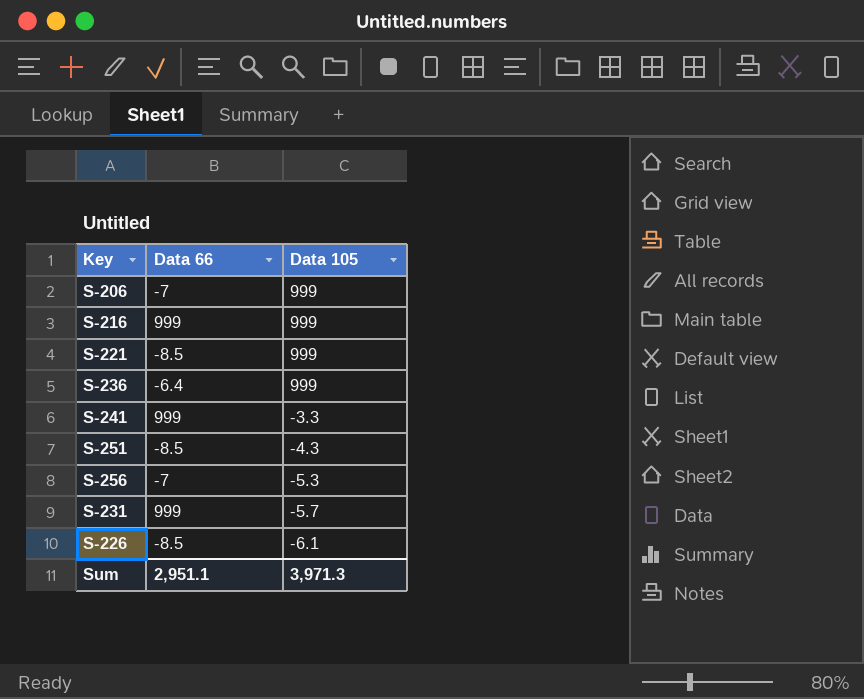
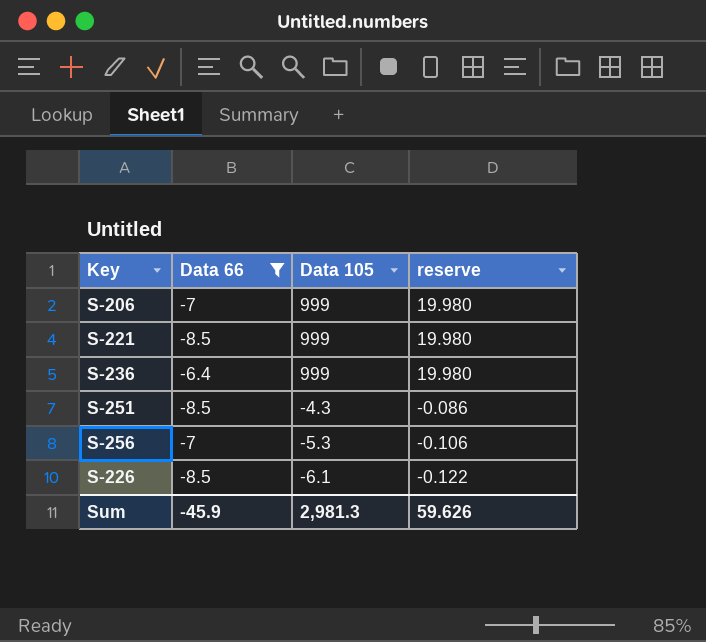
filter: none -> Data 66 != 999
column reserve | formula: none -> [Data 105] * 0.02
Sum | Data 66: 2,951.1 -> -45.9
Sum | Data 105: 3,971.3 -> 2,981.3

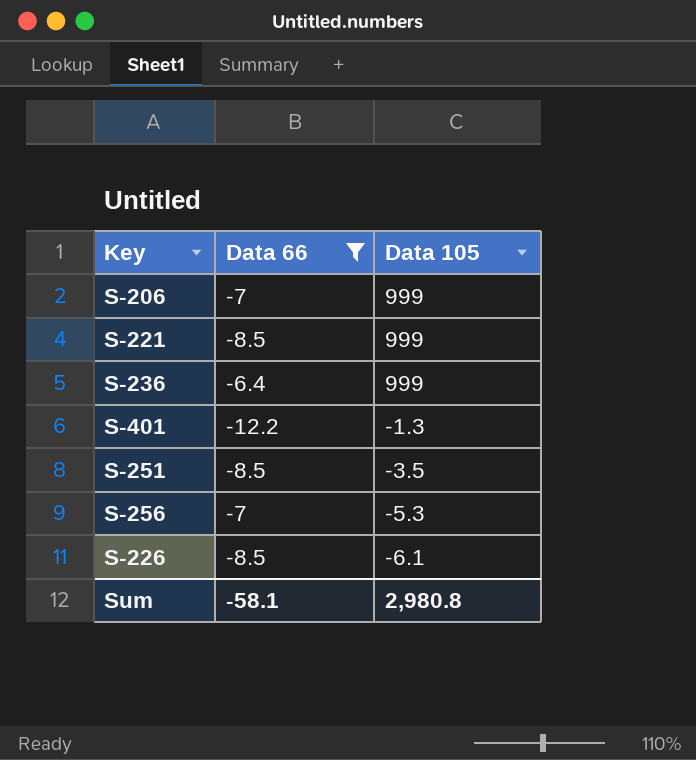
column reserve | formula: [Data 105] * 0.02 -> none
row S-401: none -> -12.2 | -1.3
S-251 | Data 105: -4.3 -> -3.5
Sum | Data 66: -45.9 -> -58.1
Sum | Data 105: 2,981.3 -> 2,980.8

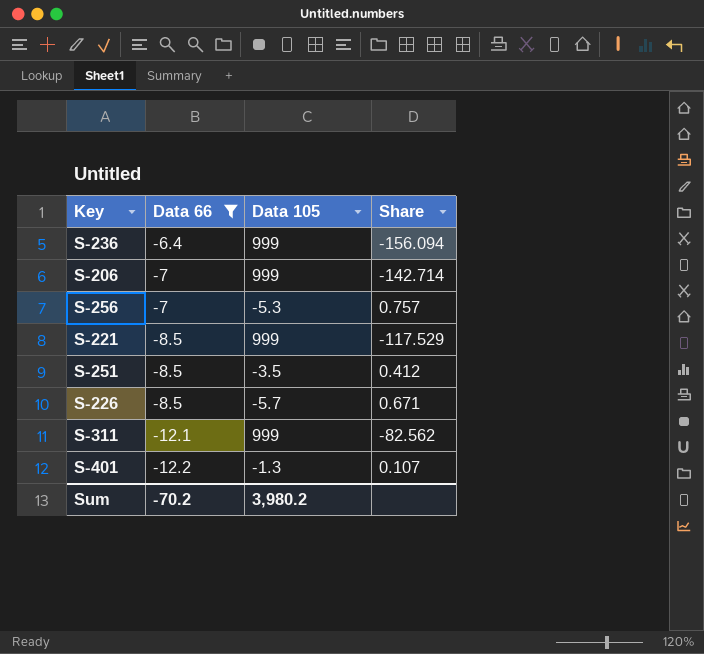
row order: Data 105 descending -> Data 66 descending
column Share | formula: none -> [Data 105] / [Data 66]
S-226 | Data 105: -6.1 -> -5.7
row S-311: none -> -12.1 | 999 | -82.562
Sum | Data 66: -58.1 -> -70.2
Sum | Data 105: 2,980.8 -> 3,980.2

